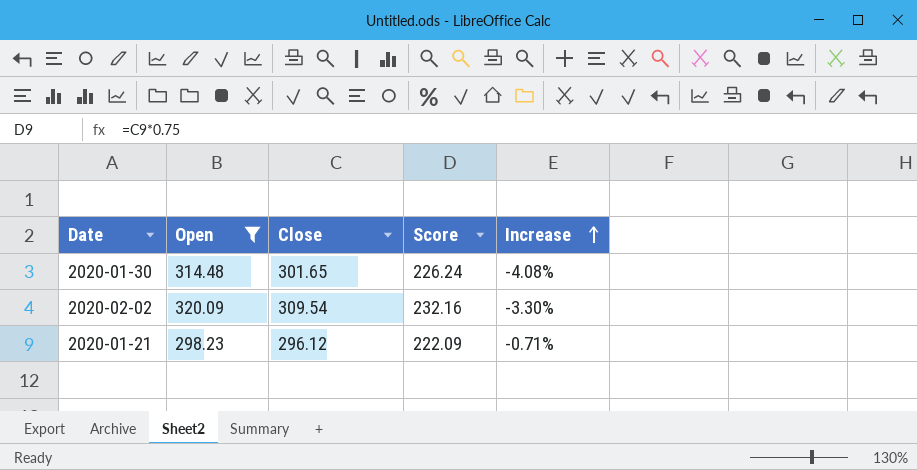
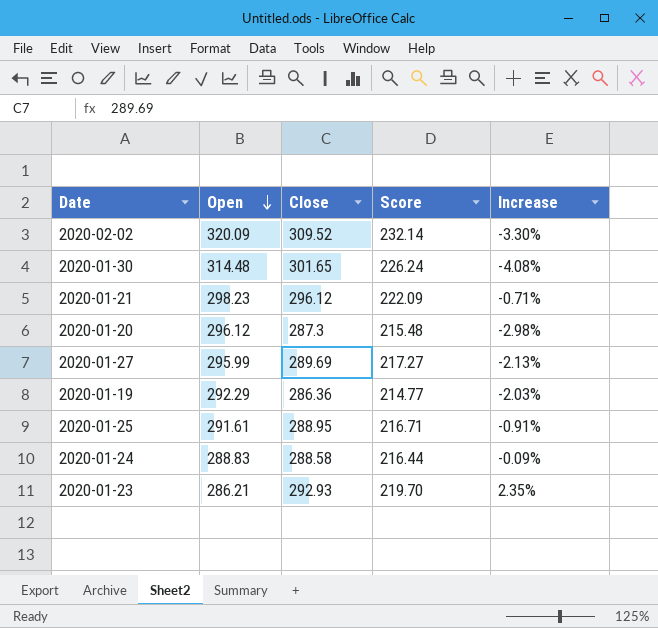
filter: Open >= 298.23 -> none
row order: Increase ascending -> Open descending
2020-02-02 | Close: 309.54 -> 309.52
2020-02-02 | Score: 232.16 -> 232.14

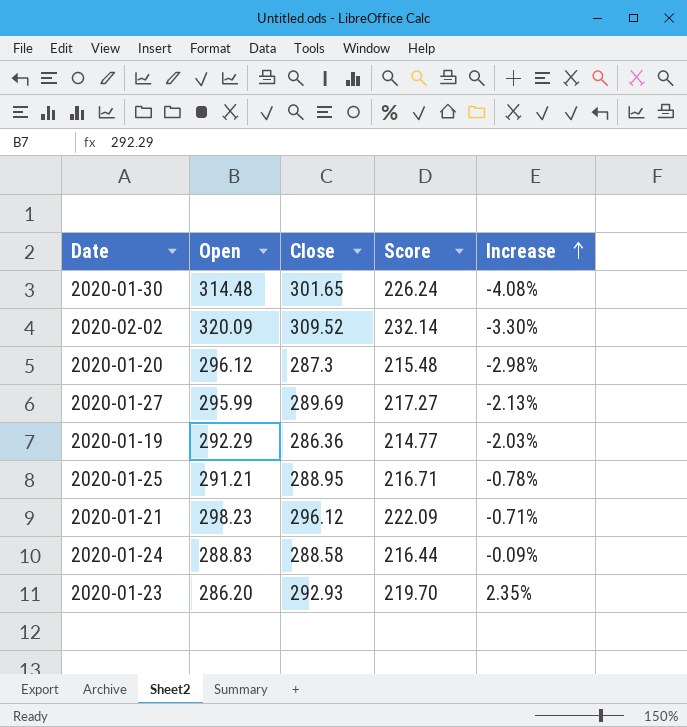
row order: Open descending -> Increase ascending
2020-01-25 | Open: 291.61 -> 291.21
2020-01-25 | Increase: -0.91% -> -0.78%
2020-01-23 | Open: 286.21 -> 286.20

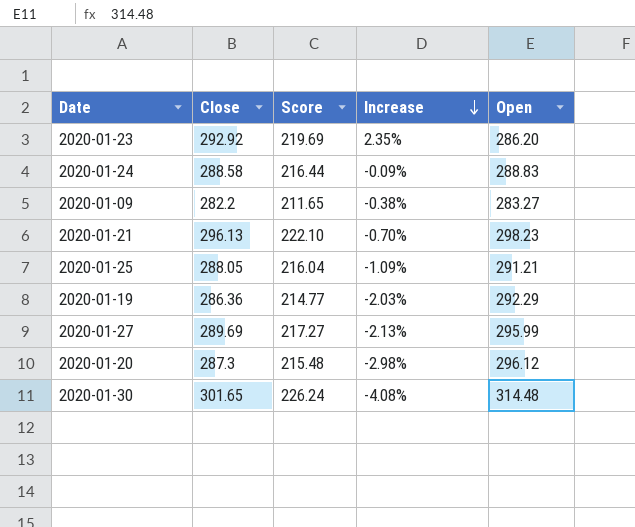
row order: Increase ascending -> Increase descending
column Open | position: 2 -> 5
row 2020-02-02: 320.09 | 309.52 | 232.14 | -3.30% -> none
2020-01-23 | Close: 292.93 -> 292.92
2020-01-23 | Score: 219.70 -> 219.69
row 2020-01-09: none -> 282.2 | 211.65 | -0.38% | 283.27
2020-01-21 | Close: 296.12 -> 296.13
2020-01-21 | Score: 222.09 -> 222.10
2020-01-21 | Increase: -0.71% -> -0.70%
2020-01-25 | Close: 288.95 -> 288.05
2020-01-25 | Score: 216.71 -> 216.04
2020-01-25 | Increase: -0.78% -> -1.09%

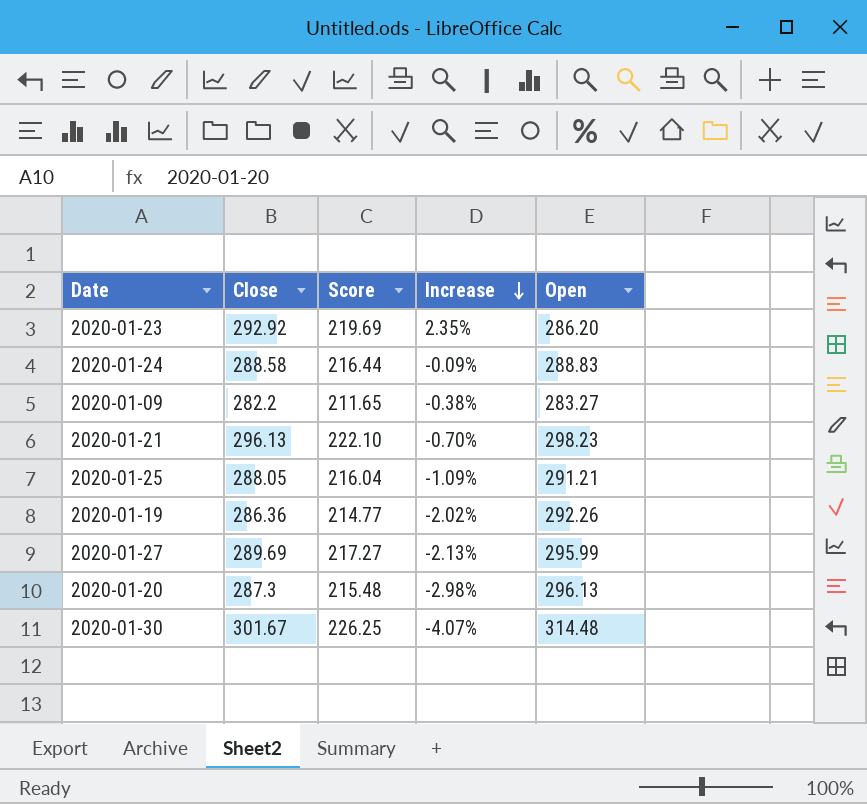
2020-01-19 | Increase: -2.03% -> -2.02%
2020-01-19 | Open: 292.29 -> 292.26
2020-01-20 | Open: 296.12 -> 296.13
2020-01-30 | Close: 301.65 -> 301.67
2020-01-30 | Score: 226.24 -> 226.25
2020-01-30 | Increase: -4.08% -> -4.07%

